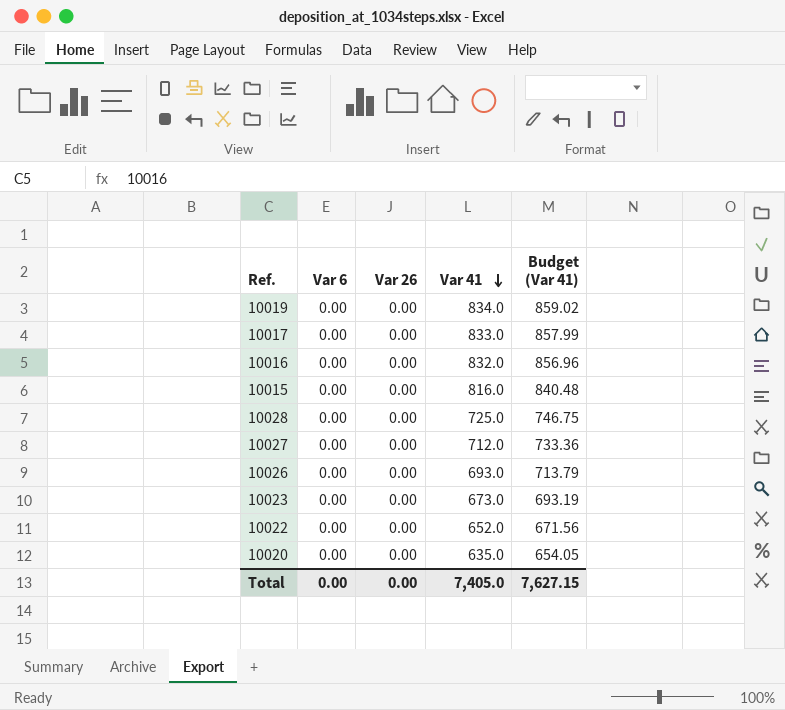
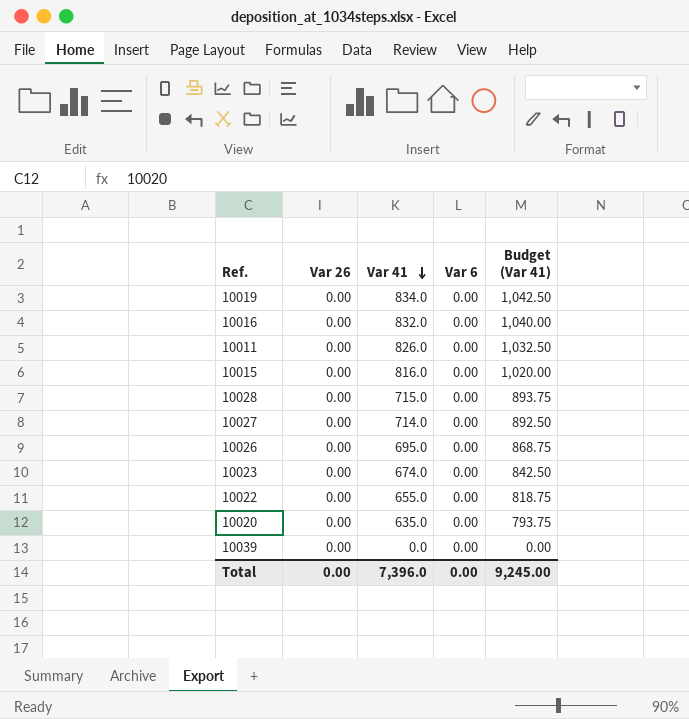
column Var 6 | position: 2 -> 4
column Budget (Var 41) | formula: [Var 41] * 1.03 -> [Var 41] * 1.25
row 10017: 0.00 | 0.00 | 833.0 | 857.99 -> none
row 10011: none -> 0.00 | 826.0 | 0.00 | 1,032.50
10028 | Var 41: 725.0 -> 715.0
10027 | Var 41: 712.0 -> 714.0
10026 | Var 41: 693.0 -> 695.0
10023 | Var 41: 673.0 -> 674.0
10022 | Var 41: 652.0 -> 655.0
row 10039: none -> 0.00 | 0.0 | 0.00 | 0.00
Total | Var 41: 7,405.0 -> 7,396.0
Total | Budget (Var 41): 7,627.15 -> 9,245.00

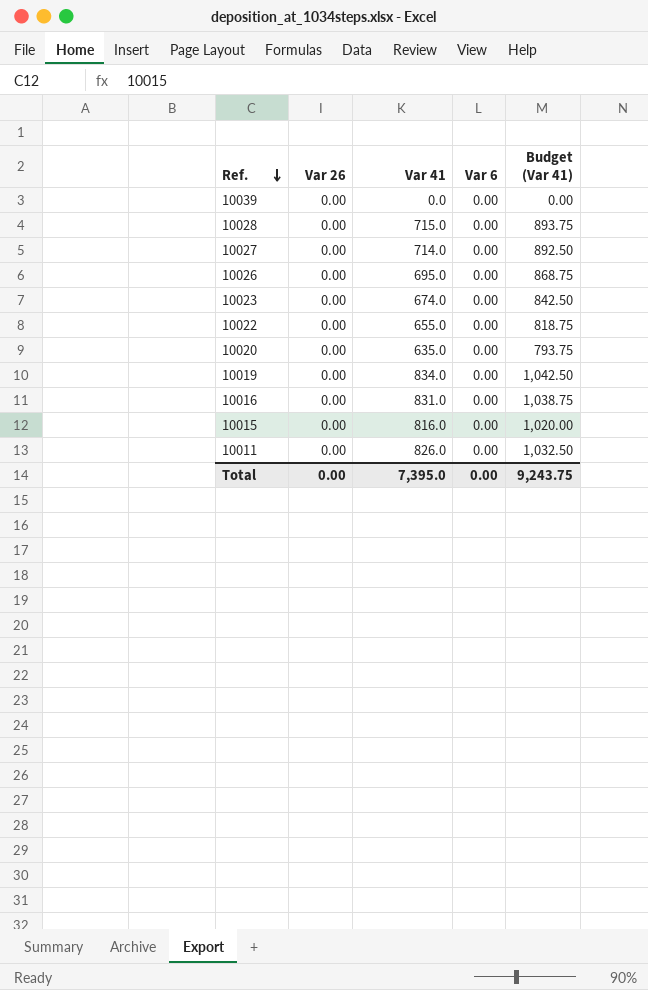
row order: Var 41 descending -> Ref. descending
10016 | Var 41: 832.0 -> 831.0
10016 | Budget (Var 41): 1,040.00 -> 1,038.75
Total | Var 41: 7,396.0 -> 7,395.0
Total | Budget (Var 41): 9,245.00 -> 9,243.75

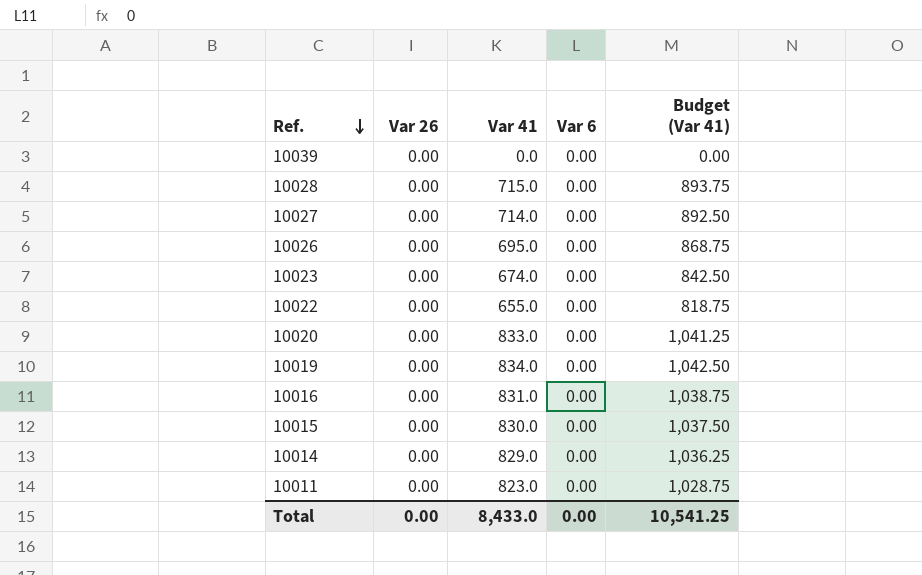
10020 | Var 41: 635.0 -> 833.0
10020 | Budget (Var 41): 793.75 -> 1,041.25
10015 | Var 41: 816.0 -> 830.0
10015 | Budget (Var 41): 1,020.00 -> 1,037.50
row 10014: none -> 0.00 | 829.0 | 0.00 | 1,036.25
10011 | Var 41: 826.0 -> 823.0
10011 | Budget (Var 41): 1,032.50 -> 1,028.75
Total | Var 41: 7,395.0 -> 8,433.0
Total | Budget (Var 41): 9,243.75 -> 10,541.25

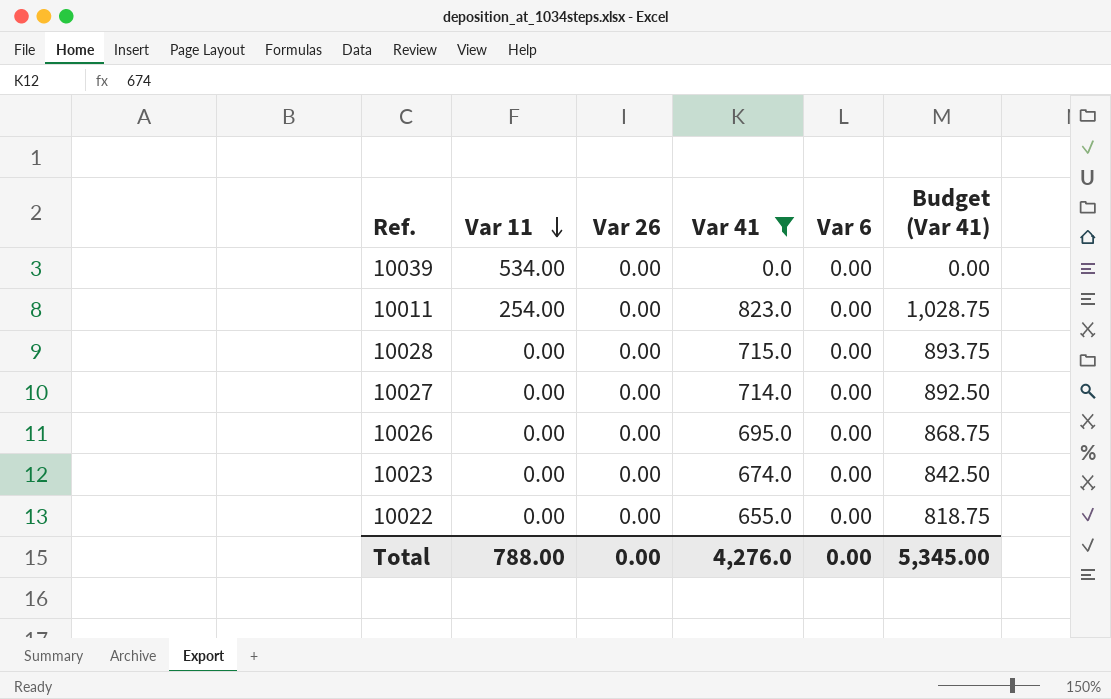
filter: none -> Var 41 <= 823.0
row order: Ref. descending -> Var 11 descending
column Var 11 | position: none -> 2
Total | Var 41: 8,433.0 -> 4,276.0
Total | Budget (Var 41): 10,541.25 -> 5,345.00

